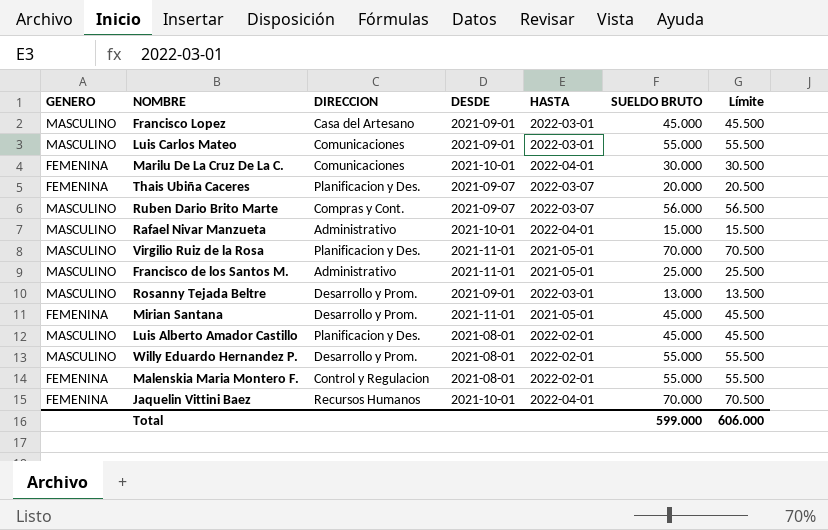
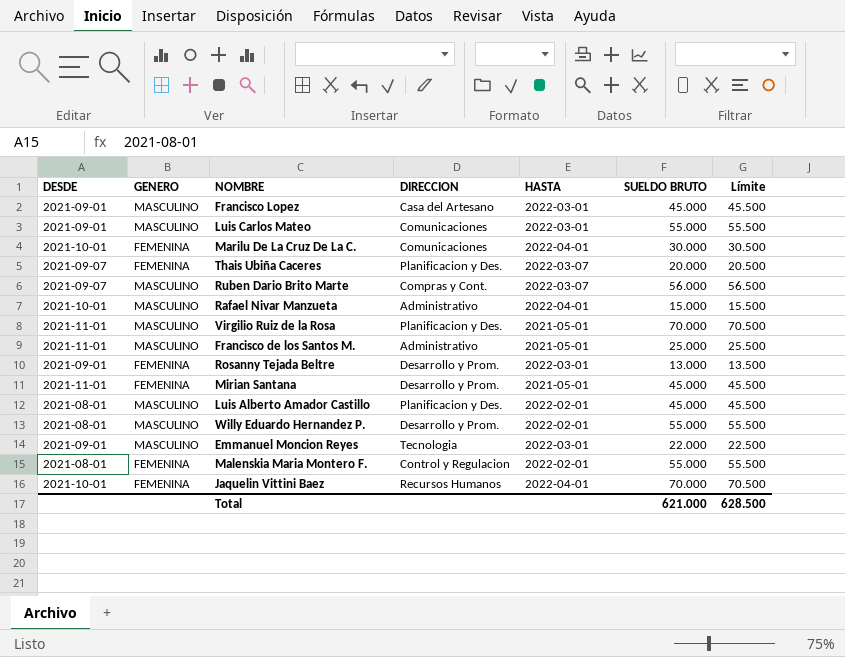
column DESDE | position: 4 -> 1
Rosanny Tejada Beltre | GENERO: MASCULINO -> FEMENINA
row Emmanuel Moncion Reyes: none -> 2021-09-01 | MASCULINO | Tecnologia | 2022-03-01 | 22.000 | 22.500
Total | SUELDO BRUTO: 599.000 -> 621.000
Total | Límite: 606.000 -> 628.500

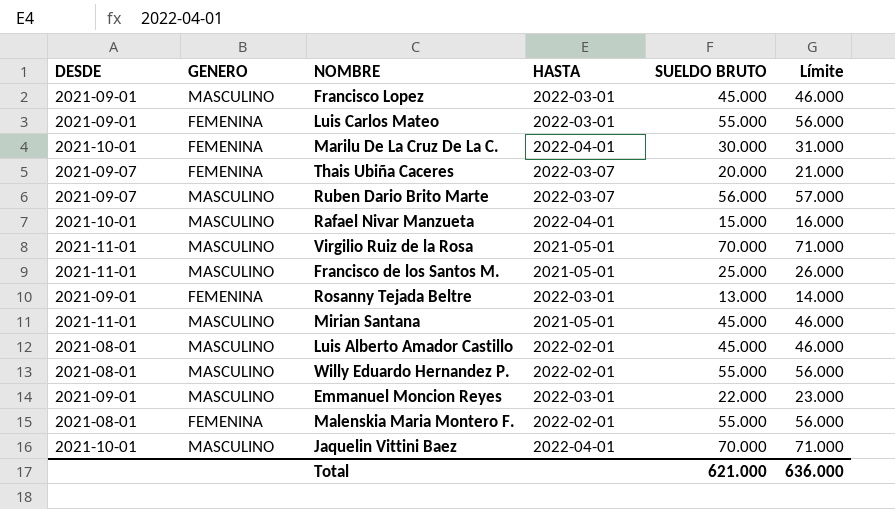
column DIRECCION | position: 4 -> none
column Límite | formula: [SUELDO BRUTO] + 500 -> [SUELDO BRUTO] + 1000
Luis Carlos Mateo | GENERO: MASCULINO -> FEMENINA
Mirian Santana | GENERO: FEMENINA -> MASCULINO
Jaquelin Vittini Baez | GENERO: FEMENINA -> MASCULINO
Total | Límite: 628.500 -> 636.000

